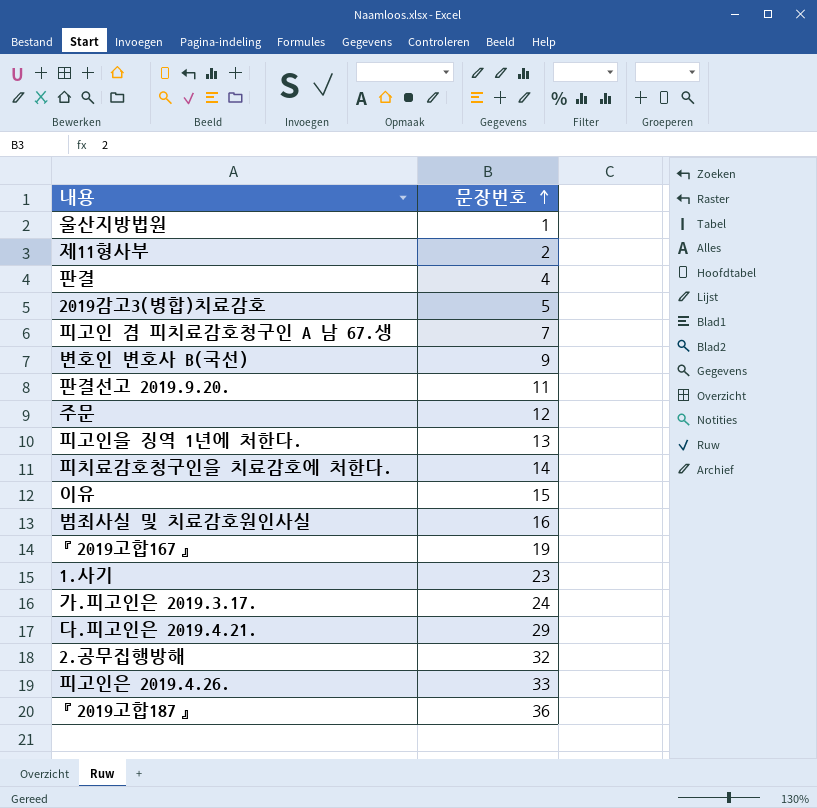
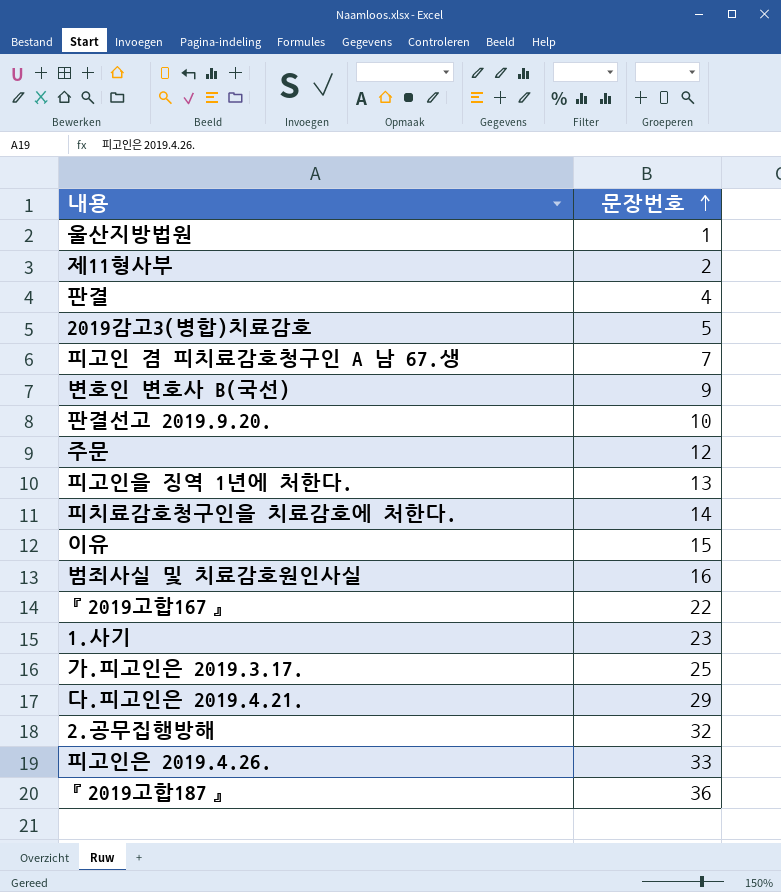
판결선고 2019.9.20. | 문장번호: 11 -> 10
『2019고합167』 | 문장번호: 19 -> 22
가.피고인은 2019.3.17. | 문장번호: 24 -> 25

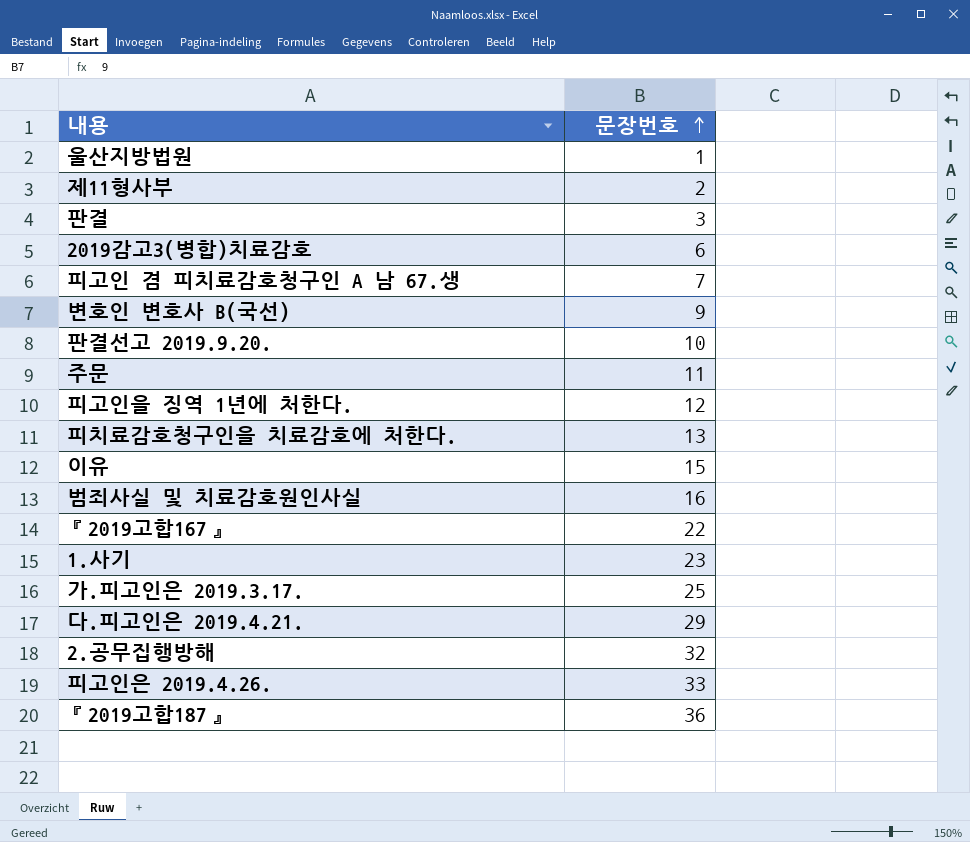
판결 | 문장번호: 4 -> 3
2019감고3(병합)치료감호 | 문장번호: 5 -> 6
주문 | 문장번호: 12 -> 11
피고인을 징역 1년에 처한다. | 문장번호: 13 -> 12
피치료감호청구인을 치료감호에 처한다. | 문장번호: 14 -> 13

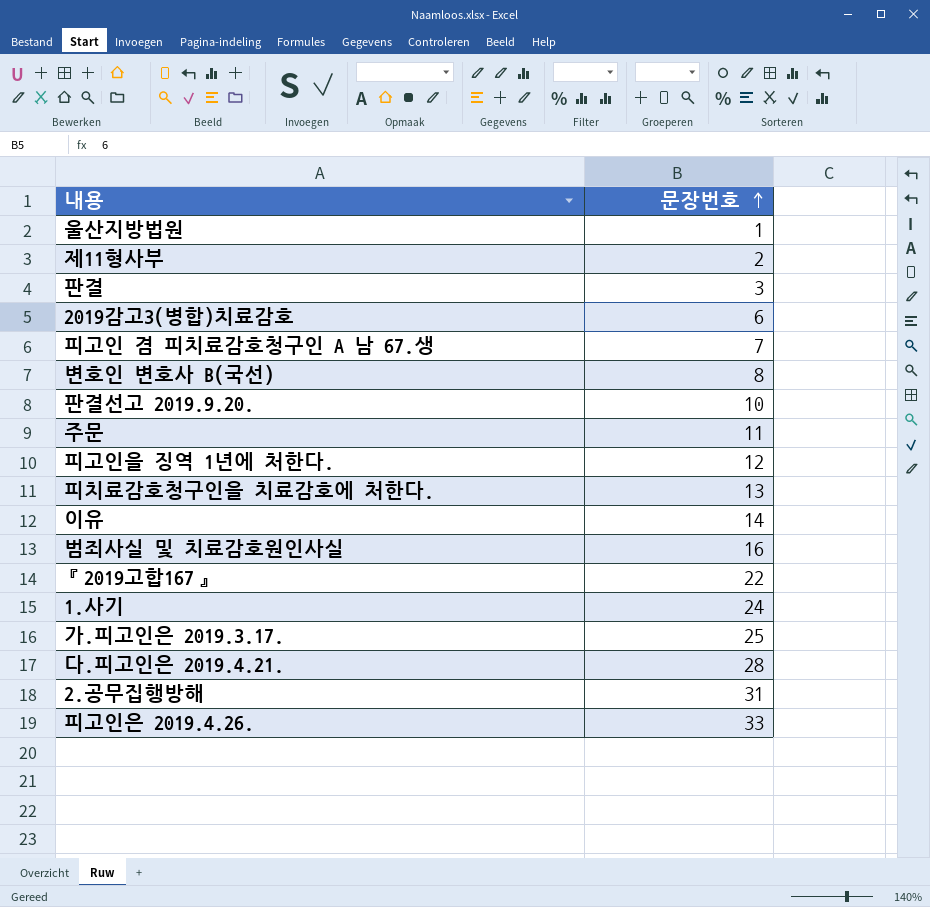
row 『2019고합187』: 36 -> none
변호인 변호사 B(국선) | 문장번호: 9 -> 8
이유 | 문장번호: 15 -> 14
1.사기 | 문장번호: 23 -> 24
다.피고인은 2019.4.21. | 문장번호: 29 -> 28
2.공무집행방해 | 문장번호: 32 -> 31

